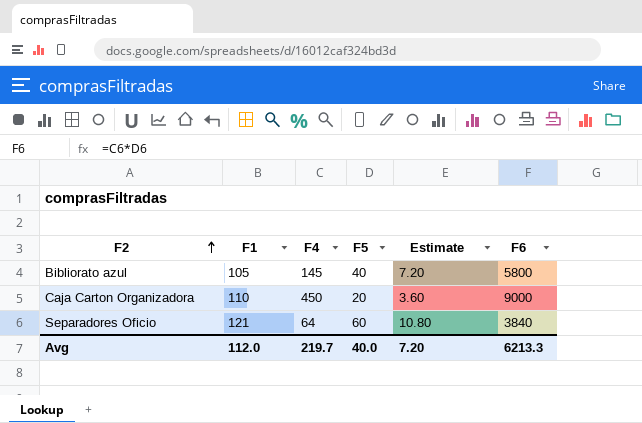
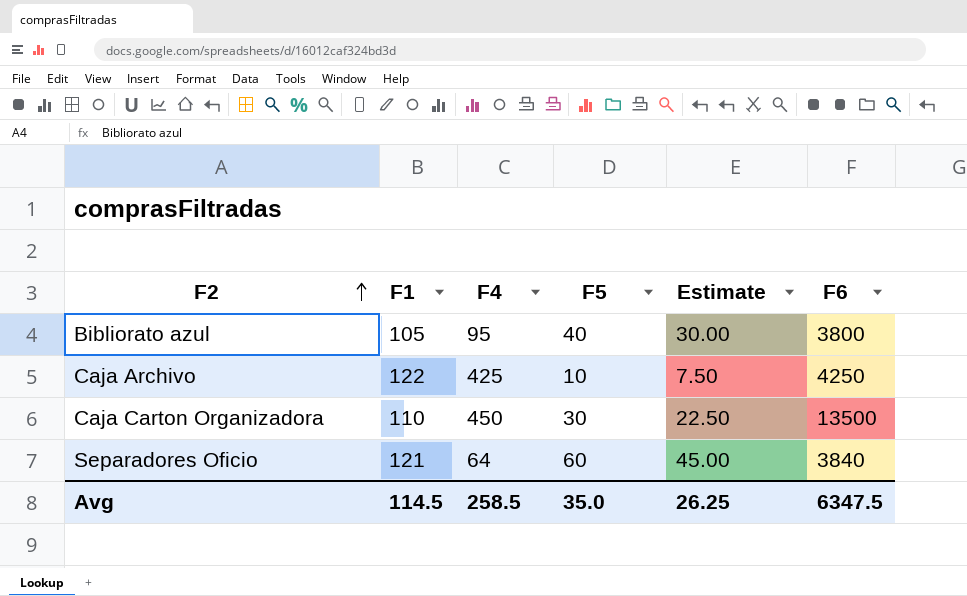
column Estimate | formula: [F5] * 0.18 -> [F5] * 0.75
Bibliorato azul | F4: 145 -> 95
Bibliorato azul | F6: 5800 -> 3800
row Caja Archivo: none -> 122 | 425 | 10 | 7.50 | 4250
Caja Carton Organizadora | F5: 20 -> 30
Caja Carton Organizadora | F6: 9000 -> 13500
Avg | F1: 112.0 -> 114.5
Avg | F4: 219.7 -> 258.5
Avg | F5: 40.0 -> 35.0
Avg | Estimate: 7.20 -> 26.25
Avg | F6: 6213.3 -> 6347.5

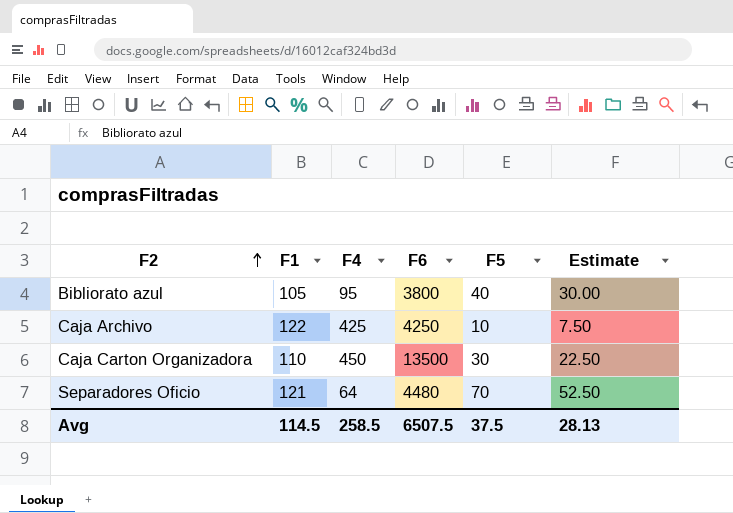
column F6 | position: 6 -> 4
Separadores Oficio | F6: 3840 -> 4480
Separadores Oficio | F5: 60 -> 70
Separadores Oficio | Estimate: 45.00 -> 52.50
Avg | F6: 6347.5 -> 6507.5
Avg | F5: 35.0 -> 37.5
Avg | Estimate: 26.25 -> 28.13

